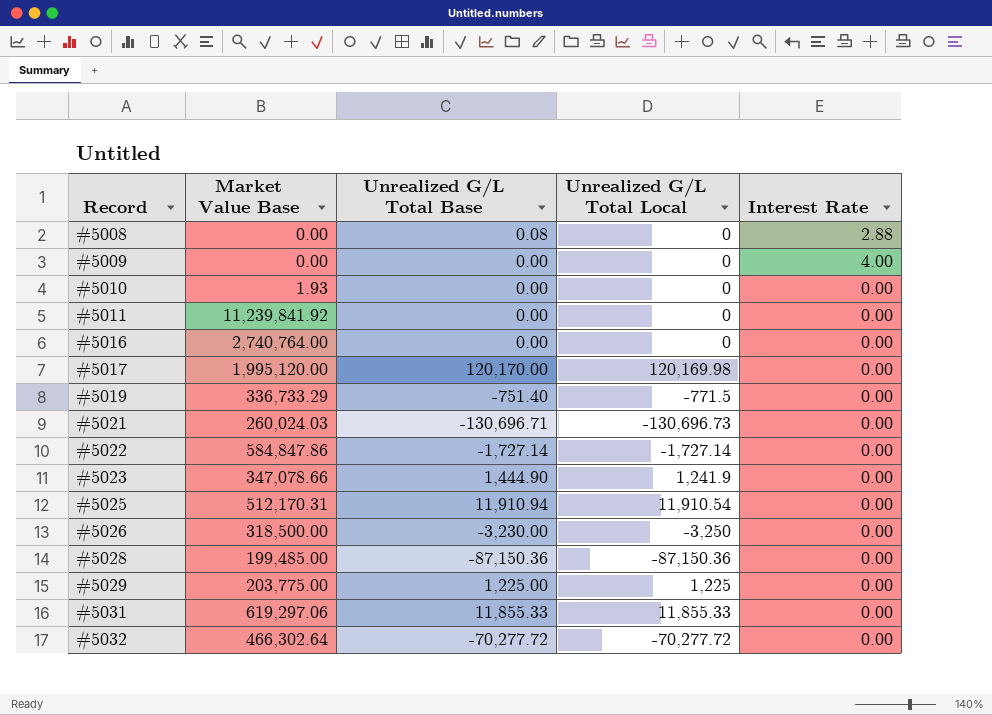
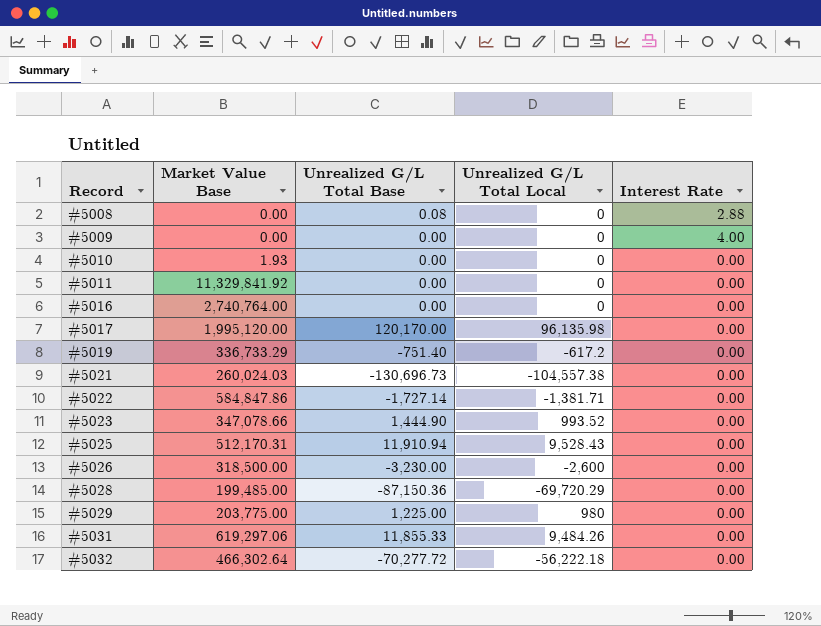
#5011 | Market Value Base: 11,239,841.92 -> 11,329,841.92
#5017 | Unrealized G/L Total Local: 120,169.98 -> 96,135.98
#5019 | Unrealized G/L Total Local: -771.5 -> -617.2
#5021 | Unrealized G/L Total Base: -130,696.71 -> -130,696.73
#5021 | Unrealized G/L Total Local: -130,696.73 -> -104,557.38
#5022 | Unrealized G/L Total Local: -1,727.14 -> -1,381.71
#5023 | Unrealized G/L Total Local: 1,241.9 -> 993.52
#5025 | Unrealized G/L Total Local: 11,910.54 -> 9,528.43
#5026 | Unrealized G/L Total Local: -3,250 -> -2,600
#5028 | Unrealized G/L Total Local: -87,150.36 -> -69,720.29
#5029 | Unrealized G/L Total Local: 1,225 -> 980
#5031 | Unrealized G/L Total Local: 11,855.33 -> 9,484.26
#5032 | Unrealized G/L Total Local: -70,277.72 -> -56,222.18

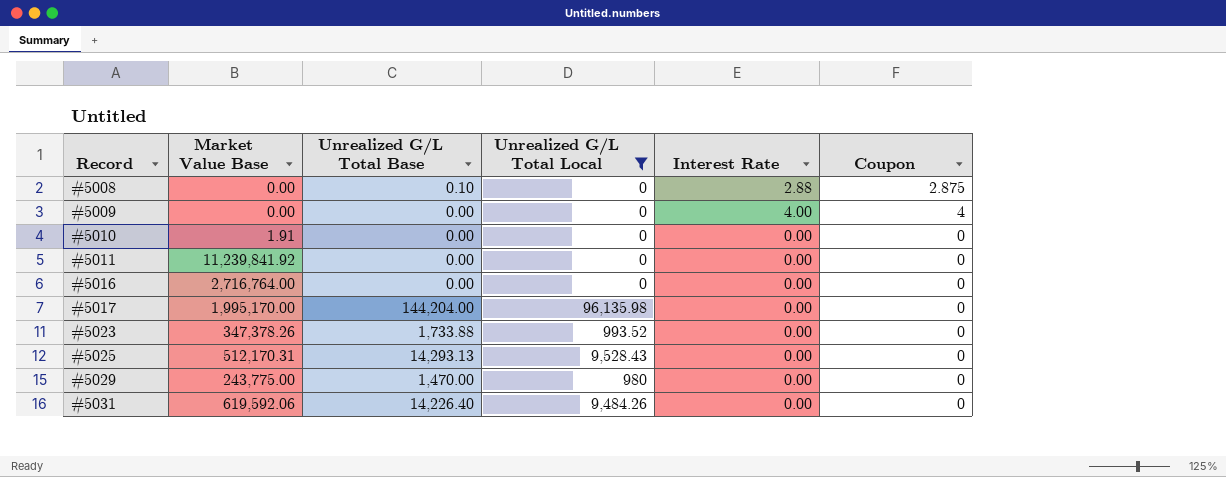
filter: none -> Unrealized G/L Total Local >= 0
column Coupon | position: none -> 6
#5008 | Unrealized G/L Total Base: 0.08 -> 0.10
#5010 | Market Value Base: 1.93 -> 1.91
#5011 | Market Value Base: 11,329,841.92 -> 11,239,841.92
#5016 | Market Value Base: 2,740,764.00 -> 2,716,764.00
#5017 | Market Value Base: 1,995,120.00 -> 1,995,170.00
#5017 | Unrealized G/L Total Base: 120,170.00 -> 144,204.00
#5023 | Market Value Base: 347,078.66 -> 347,378.26
#5023 | Unrealized G/L Total Base: 1,444.90 -> 1,733.88
#5025 | Unrealized G/L Total Base: 11,910.94 -> 14,293.13
#5029 | Market Value Base: 203,775.00 -> 243,775.00
#5029 | Unrealized G/L Total Base: 1,225.00 -> 1,470.00
#5031 | Market Value Base: 619,297.06 -> 619,592.06
#5031 | Unrealized G/L Total Base: 11,855.33 -> 14,226.40

